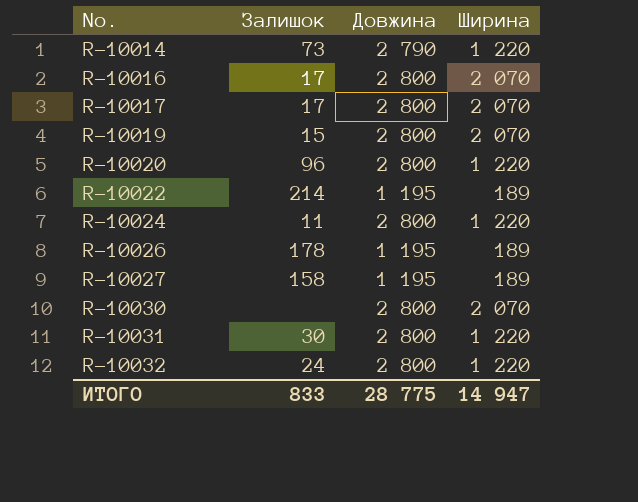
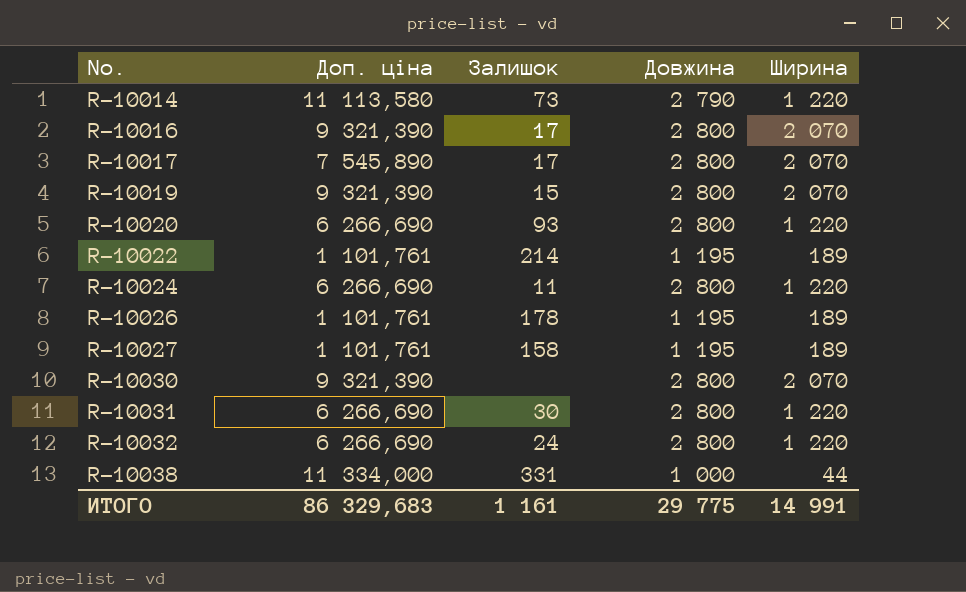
column Доп. ціна | position: none -> 2
R-10020 | Залишок: 96 -> 93
row R-10038: none -> 11 334,000 | 331 | 1 000 | 44
ИТОГО | Залишок: 833 -> 1 161
ИТОГО | Довжина: 28 775 -> 29 775
ИТОГО | Ширина: 14 947 -> 14 991

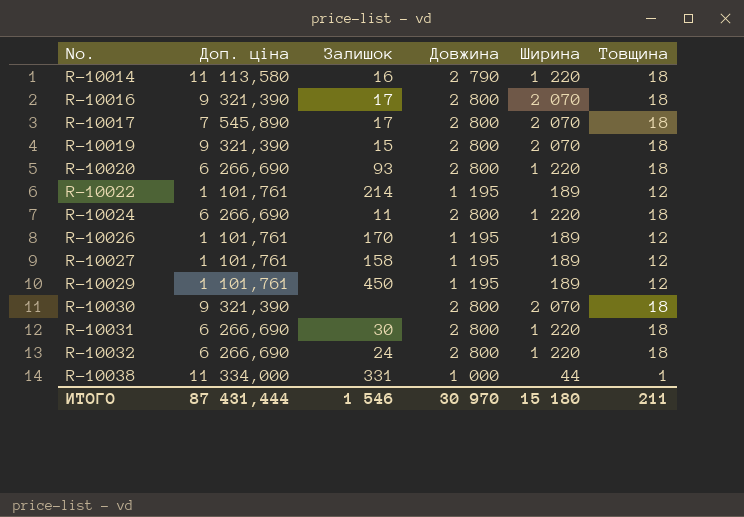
column Товщина | position: none -> 6
R-10014 | Залишок: 73 -> 16
R-10026 | Залишок: 178 -> 170
row R-10029: none -> 1 101,761 | 450 | 1 195 | 189 | 12
ИТОГО | Доп. ціна: 86 329,683 -> 87 431,444
ИТОГО | Залишок: 1 161 -> 1 546
ИТОГО | Довжина: 29 775 -> 30 970
ИТОГО | Ширина: 14 991 -> 15 180

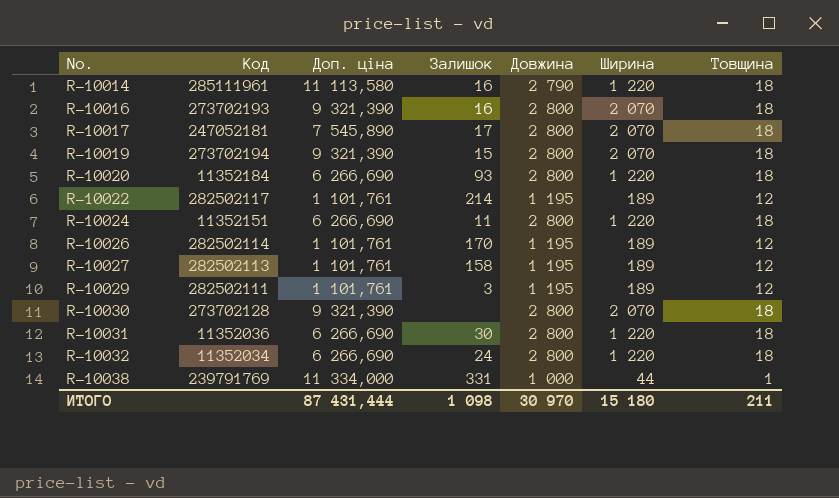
column Код | position: none -> 2
R-10016 | Залишок: 17 -> 16
R-10029 | Залишок: 450 -> 3
ИТОГО | Залишок: 1 546 -> 1 098

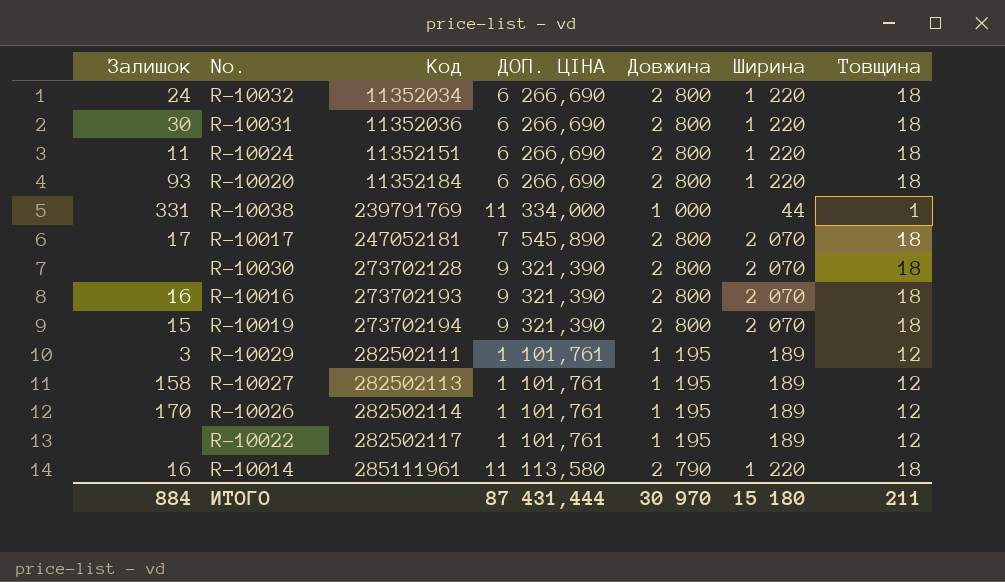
row order: No. ascending -> Код ascending
column Залишок | position: 4 -> 1
column name: Доп. ціна -> ДОП. ЦІНА
R-10022 | Залишок: 214 -> none
ИТОГО | Залишок: 1 098 -> 884

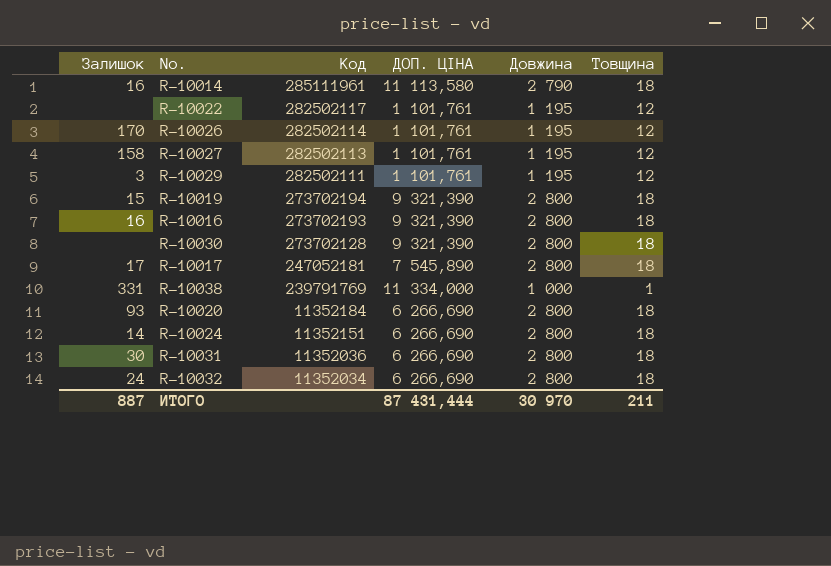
row order: Код ascending -> Код descending
column Ширина | position: 6 -> none
R-10024 | Залишок: 11 -> 14
ИТОГО | Залишок: 884 -> 887

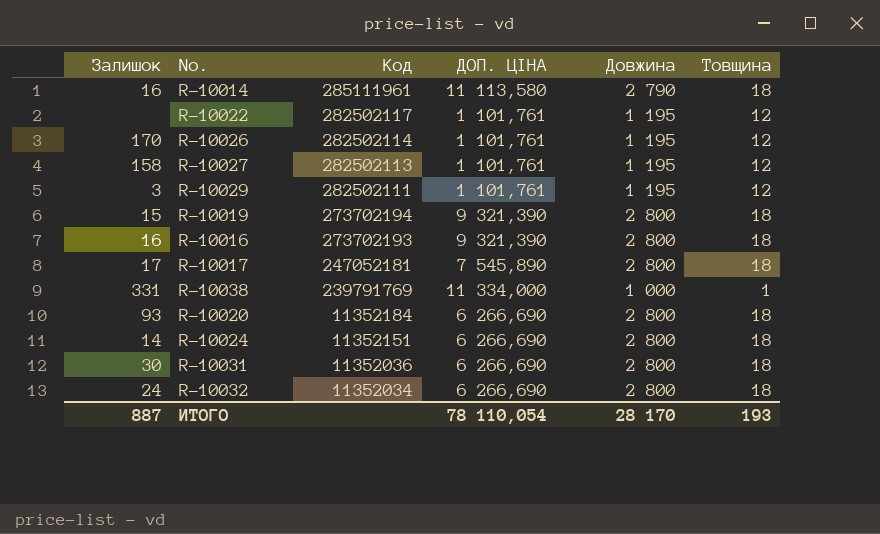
row R-10030: none | 273702128 | 9 321,390 | 2 800 | 18 -> none
ИТОГО | ДОП. ЦІНА: 87 431,444 -> 78 110,054
ИТОГО | Довжина: 30 970 -> 28 170
ИТОГО | Товщина: 211 -> 193

